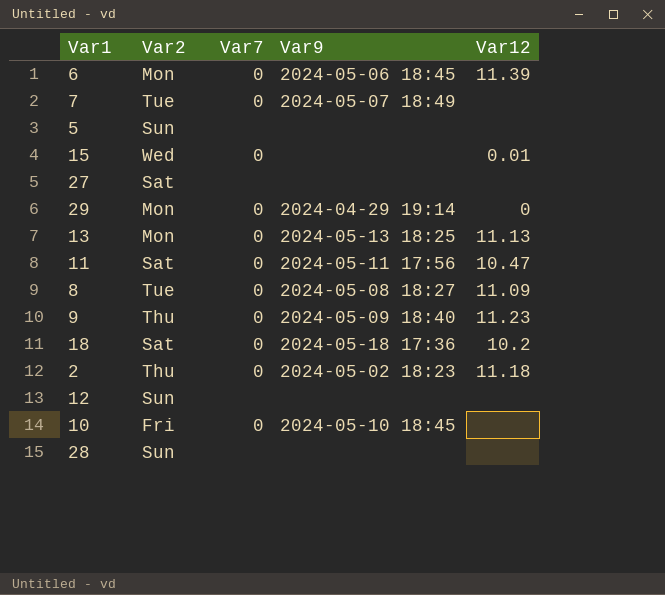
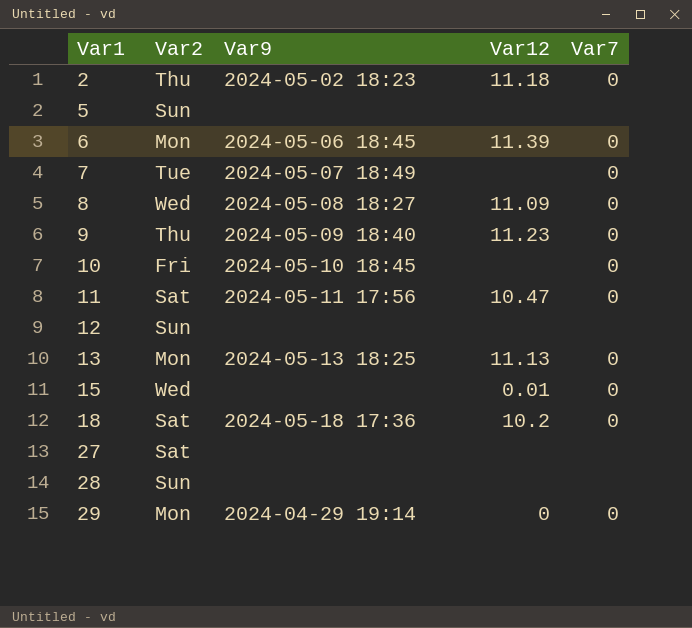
row order: none -> Var1 ascending
column Var7 | position: 3 -> 5
8 | Var2: Tue -> Wed

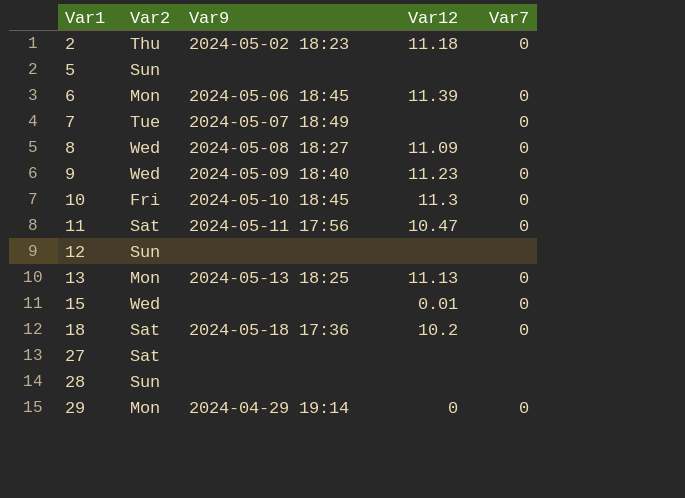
9 | Var2: Thu -> Wed
10 | Var12: none -> 11.3

